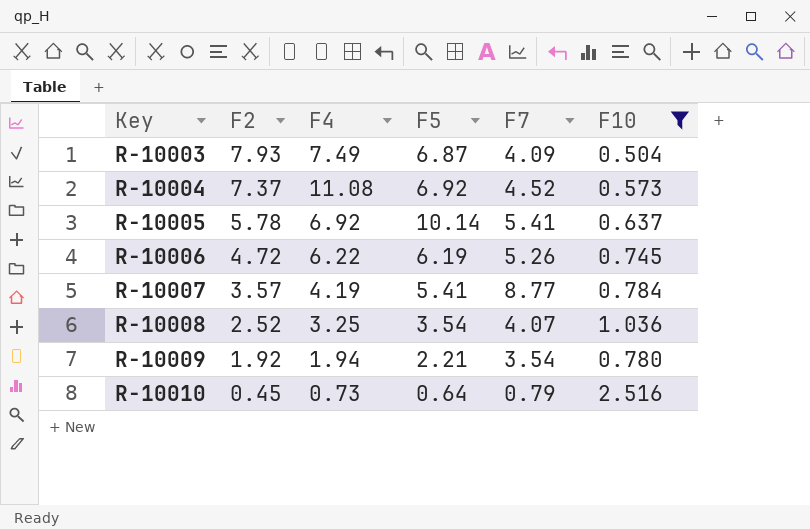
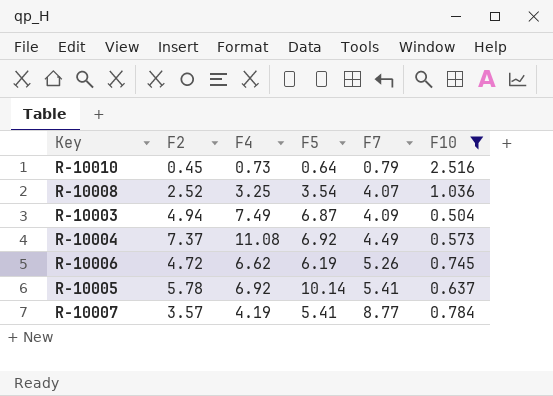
row order: Key ascending -> F7 ascending
row R-10009: 1.92 | 1.94 | 2.21 | 3.54 | 0.780 -> none
R-10003 | F2: 7.93 -> 4.94
R-10004 | F7: 4.52 -> 4.49
R-10006 | F4: 6.22 -> 6.62

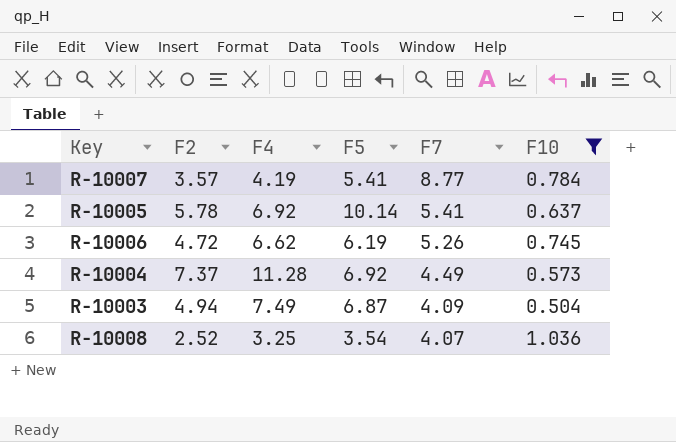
row order: F7 ascending -> F7 descending
row R-10010: 0.45 | 0.73 | 0.64 | 0.79 | 2.516 -> none
R-10004 | F4: 11.08 -> 11.28

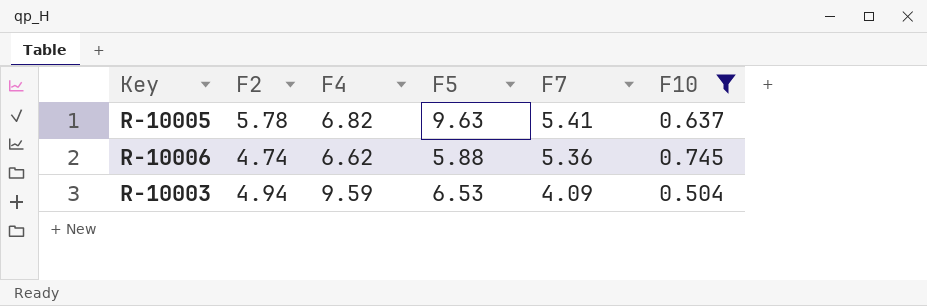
row R-10007: 3.57 | 4.19 | 5.41 | 8.77 | 0.784 -> none
row R-10004: 7.37 | 11.28 | 6.92 | 4.49 | 0.573 -> none
row R-10008: 2.52 | 3.25 | 3.54 | 4.07 | 1.036 -> none
R-10005 | F4: 6.92 -> 6.82
R-10005 | F5: 10.14 -> 9.63
R-10006 | F2: 4.72 -> 4.74
R-10006 | F5: 6.19 -> 5.88
R-10006 | F7: 5.26 -> 5.36
R-10003 | F4: 7.49 -> 9.59
R-10003 | F5: 6.87 -> 6.53

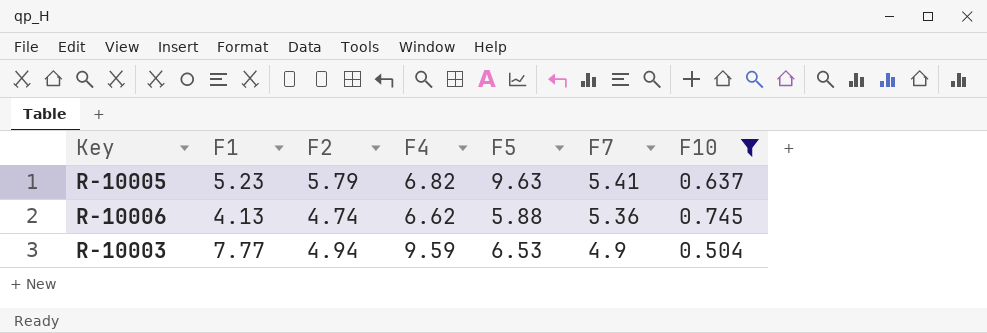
column F1 | position: none -> 2
R-10005 | F2: 5.78 -> 5.79
R-10003 | F7: 4.09 -> 4.9

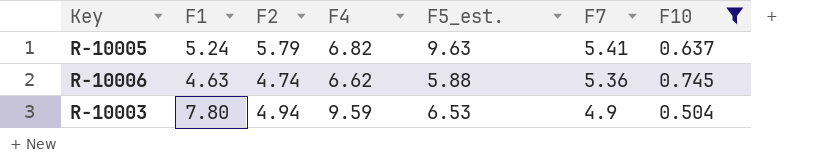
column name: F5 -> F5_est.
R-10005 | F1: 5.23 -> 5.24
R-10006 | F1: 4.13 -> 4.63
R-10003 | F1: 7.77 -> 7.80

